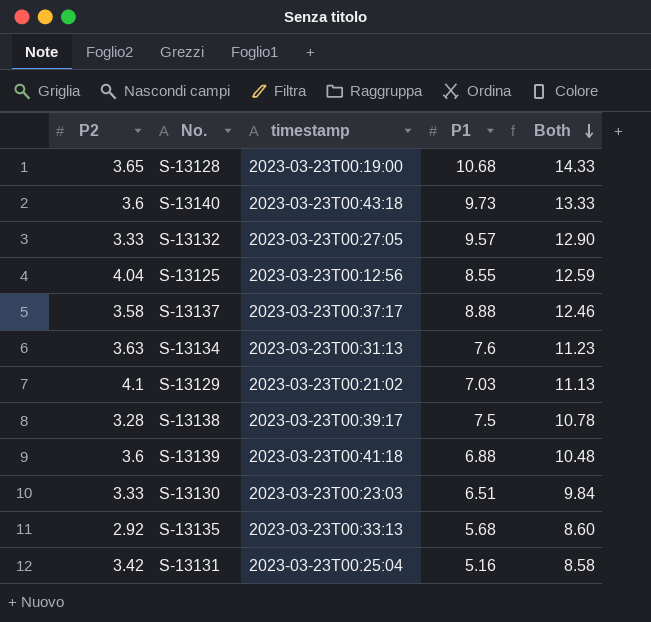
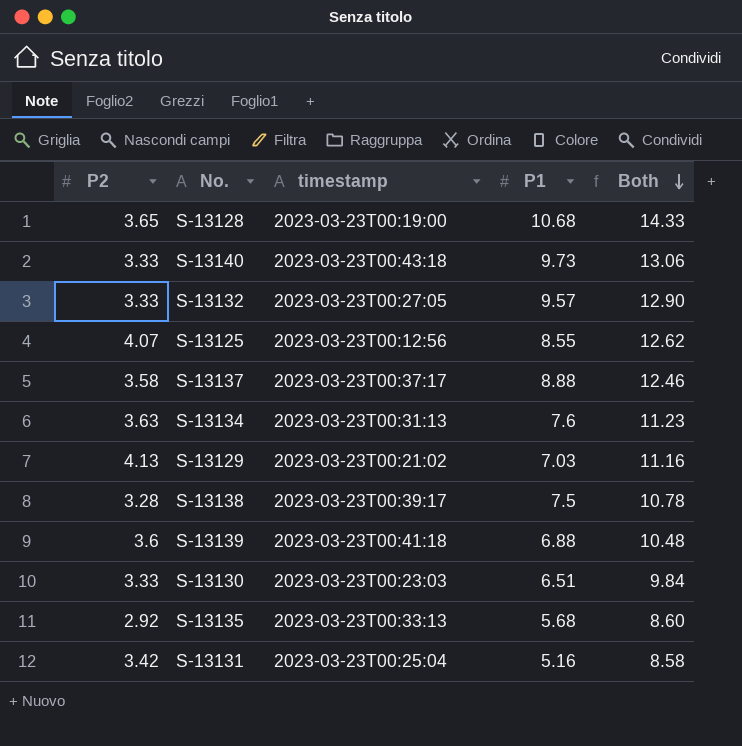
S-13140 | P2: 3.6 -> 3.33
S-13140 | Both: 13.33 -> 13.06
S-13125 | P2: 4.04 -> 4.07
S-13125 | Both: 12.59 -> 12.62
S-13129 | P2: 4.1 -> 4.13
S-13129 | Both: 11.13 -> 11.16

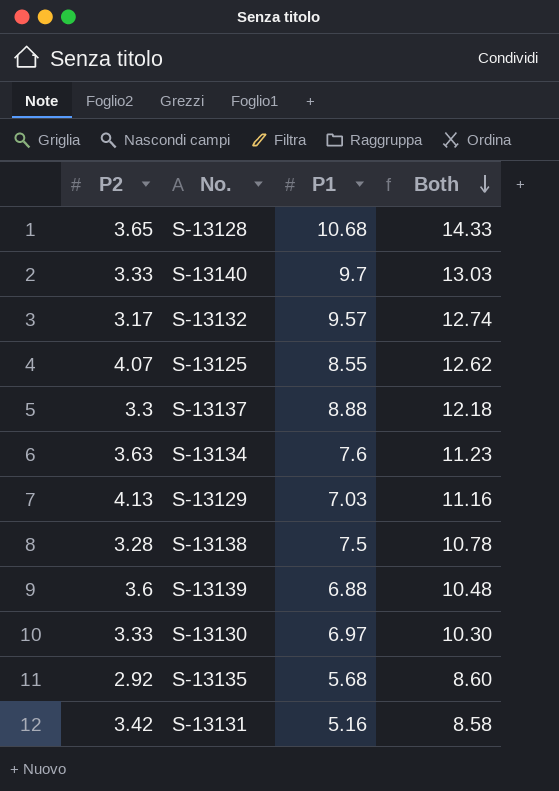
column timestamp | position: 3 -> none
S-13140 | P1: 9.73 -> 9.7
S-13140 | Both: 13.06 -> 13.03
S-13132 | P2: 3.33 -> 3.17
S-13132 | Both: 12.90 -> 12.74
S-13137 | P2: 3.58 -> 3.3
S-13137 | Both: 12.46 -> 12.18
S-13130 | P1: 6.51 -> 6.97
S-13130 | Both: 9.84 -> 10.30

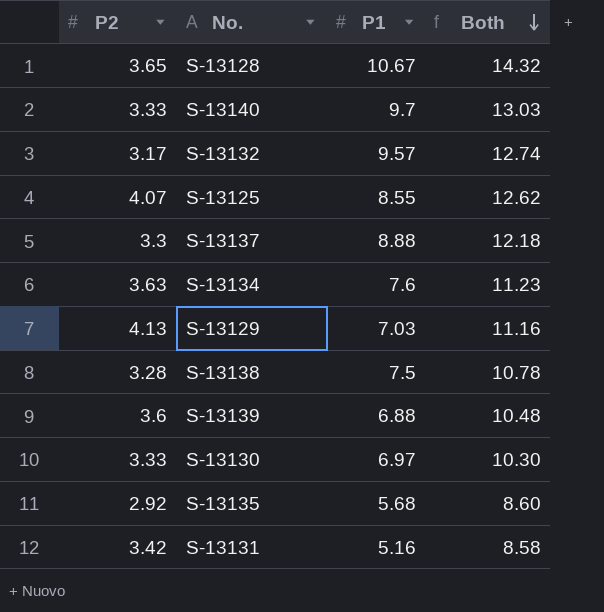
S-13128 | P1: 10.68 -> 10.67
S-13128 | Both: 14.33 -> 14.32

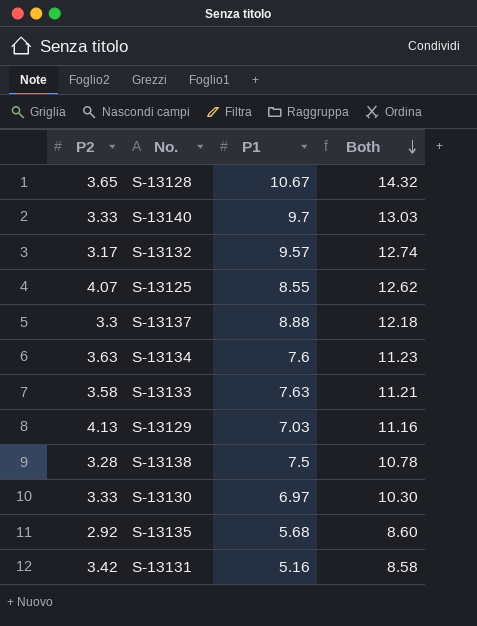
row S-13139: 3.6 | 6.88 | 10.48 -> none
row S-13133: none -> 3.58 | 7.63 | 11.21

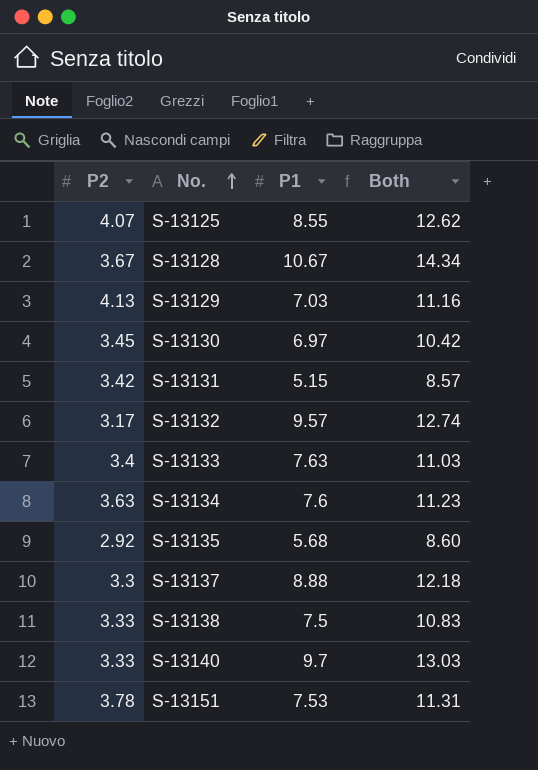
row order: Both descending -> No. ascending
S-13128 | P2: 3.65 -> 3.67
S-13128 | Both: 14.32 -> 14.34
S-13130 | P2: 3.33 -> 3.45
S-13130 | Both: 10.30 -> 10.42
S-13131 | P1: 5.16 -> 5.15
S-13131 | Both: 8.58 -> 8.57
S-13133 | P2: 3.58 -> 3.4
S-13133 | Both: 11.21 -> 11.03
S-13138 | P2: 3.28 -> 3.33
S-13138 | Both: 10.78 -> 10.83
row S-13151: none -> 3.78 | 7.53 | 11.31

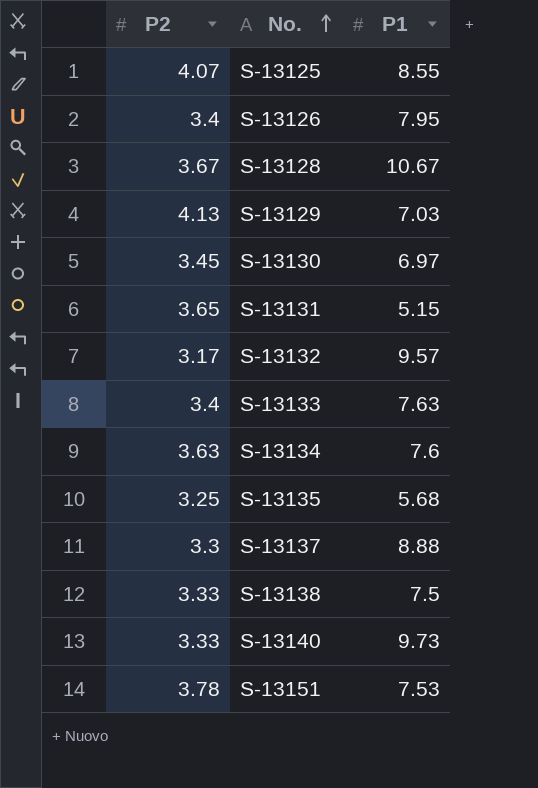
column Both | formula: [P2] + [P1] -> none
row S-13126: none -> 3.4 | 7.95
S-13131 | P2: 3.42 -> 3.65
S-13135 | P2: 2.92 -> 3.25
S-13140 | P1: 9.7 -> 9.73

